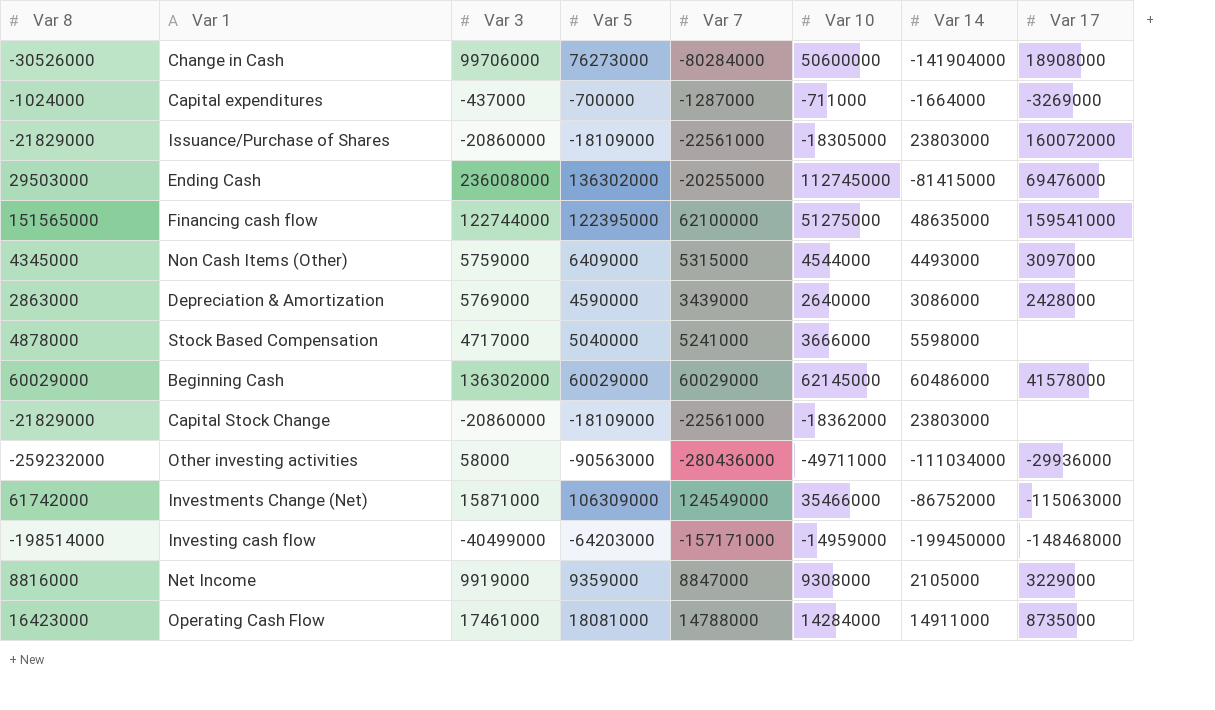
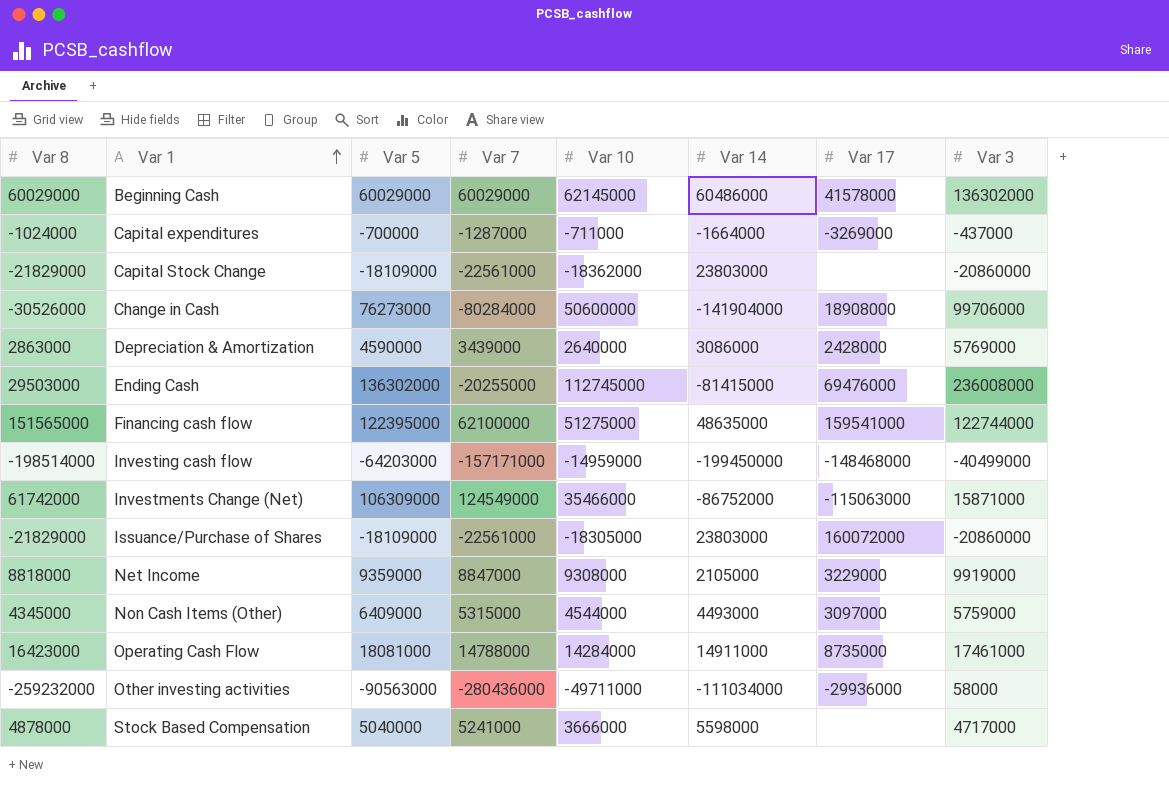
row order: none -> Var 1 ascending
column Var 3 | position: 3 -> 8
Net Income | Var 8: 8816000 -> 8818000

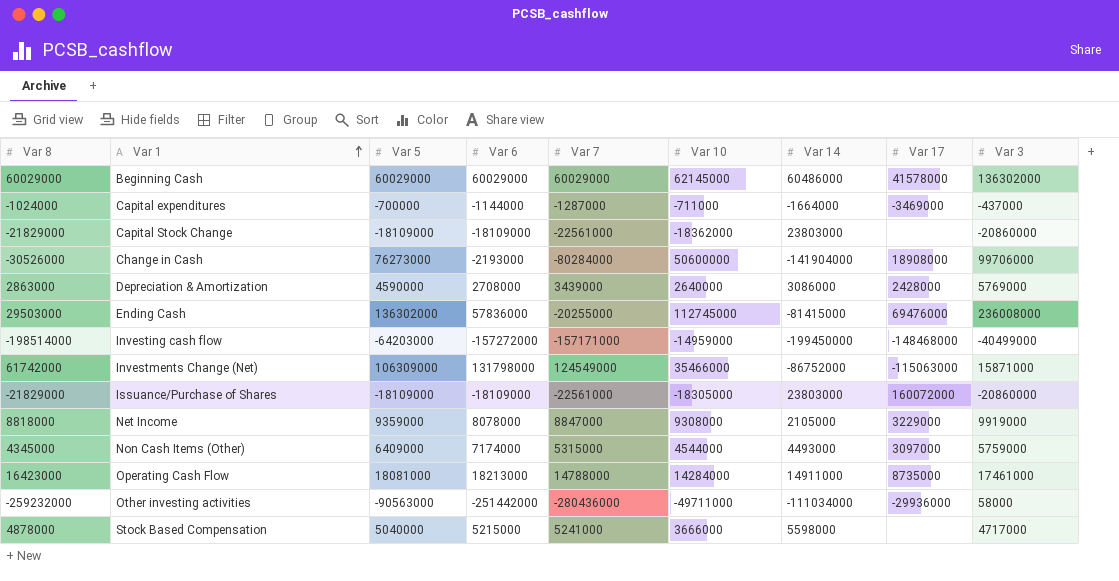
column Var 6 | position: none -> 4
row Financing cash flow: 151565000 | 122395000 | 62100000 | 51275000 | 48635000 | 159541000 | 122744000 -> none
Capital expenditures | Var 17: -3269000 -> -3469000

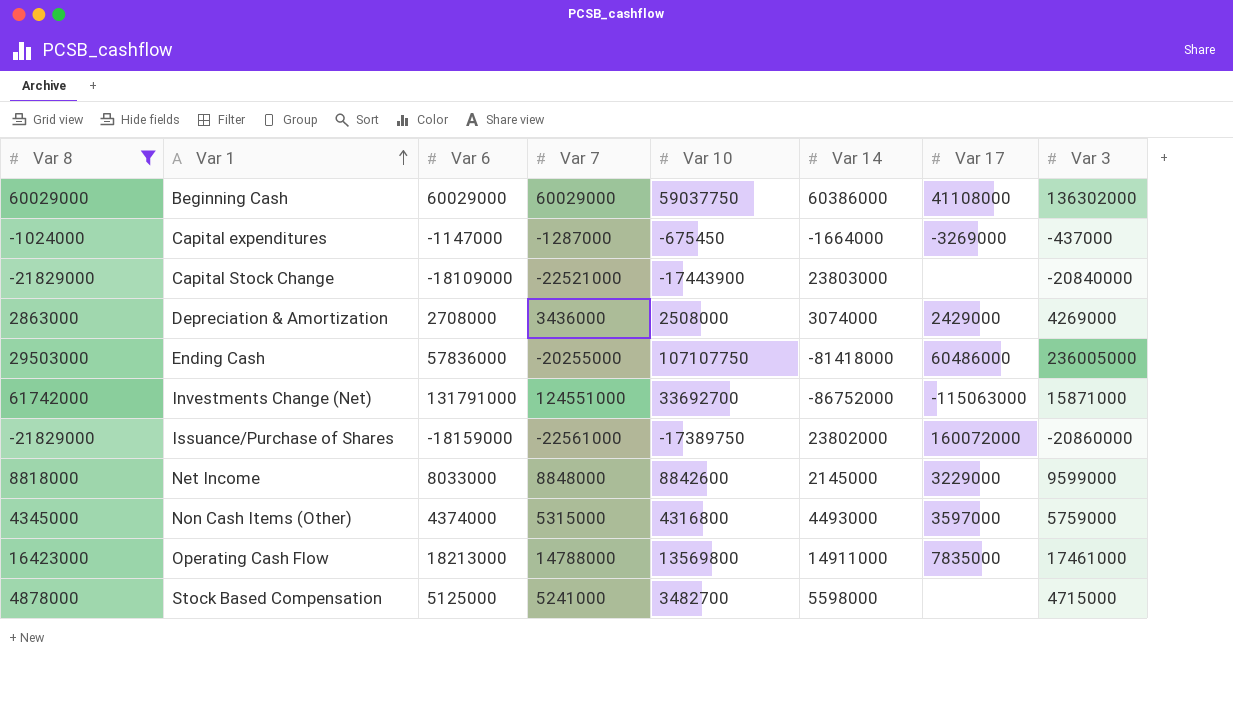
filter: none -> Var 8 >= -21829000
column Var 5 | position: 3 -> none
Beginning Cash | Var 10: 62145000 -> 59037750
Beginning Cash | Var 14: 60486000 -> 60386000
Beginning Cash | Var 17: 41578000 -> 41108000
Capital expenditures | Var 6: -1144000 -> -1147000
Capital expenditures | Var 10: -711000 -> -675450
Capital expenditures | Var 17: -3469000 -> -3269000
Capital Stock Change | Var 7: -22561000 -> -22521000
Capital Stock Change | Var 10: -18362000 -> -17443900
Capital Stock Change | Var 3: -20860000 -> -20840000
Depreciation & Amortization | Var 7: 3439000 -> 3436000
Depreciation & Amortization | Var 10: 2640000 -> 2508000
Depreciation & Amortization | Var 14: 3086000 -> 3074000
Depreciation & Amortization | Var 17: 2428000 -> 2429000
Depreciation & Amortization | Var 3: 5769000 -> 4269000
Ending Cash | Var 10: 112745000 -> 107107750
Ending Cash | Var 14: -81415000 -> -81418000
Ending Cash | Var 17: 69476000 -> 60486000
Ending Cash | Var 3: 236008000 -> 236005000
Investments Change (Net) | Var 6: 131798000 -> 131791000
Investments Change (Net) | Var 7: 124549000 -> 124551000
Investments Change (Net) | Var 10: 35466000 -> 33692700
Issuance/Purchase of Shares | Var 6: -18109000 -> -18159000
Issuance/Purchase of Shares | Var 10: -18305000 -> -17389750
Issuance/Purchase of Shares | Var 14: 23803000 -> 23802000
Net Income | Var 6: 8078000 -> 8033000
Net Income | Var 7: 8847000 -> 8848000
Net Income | Var 10: 9308000 -> 8842600
Net Income | Var 14: 2105000 -> 2145000
Net Income | Var 3: 9919000 -> 9599000
Non Cash Items (Other) | Var 6: 7174000 -> 4374000
Non Cash Items (Other) | Var 10: 4544000 -> 4316800
Non Cash Items (Other) | Var 17: 3097000 -> 3597000
Operating Cash Flow | Var 10: 14284000 -> 13569800
Operating Cash Flow | Var 17: 8735000 -> 7835000
Stock Based Compensation | Var 6: 5215000 -> 5125000
Stock Based Compensation | Var 10: 3666000 -> 3482700
Stock Based Compensation | Var 3: 4717000 -> 4715000

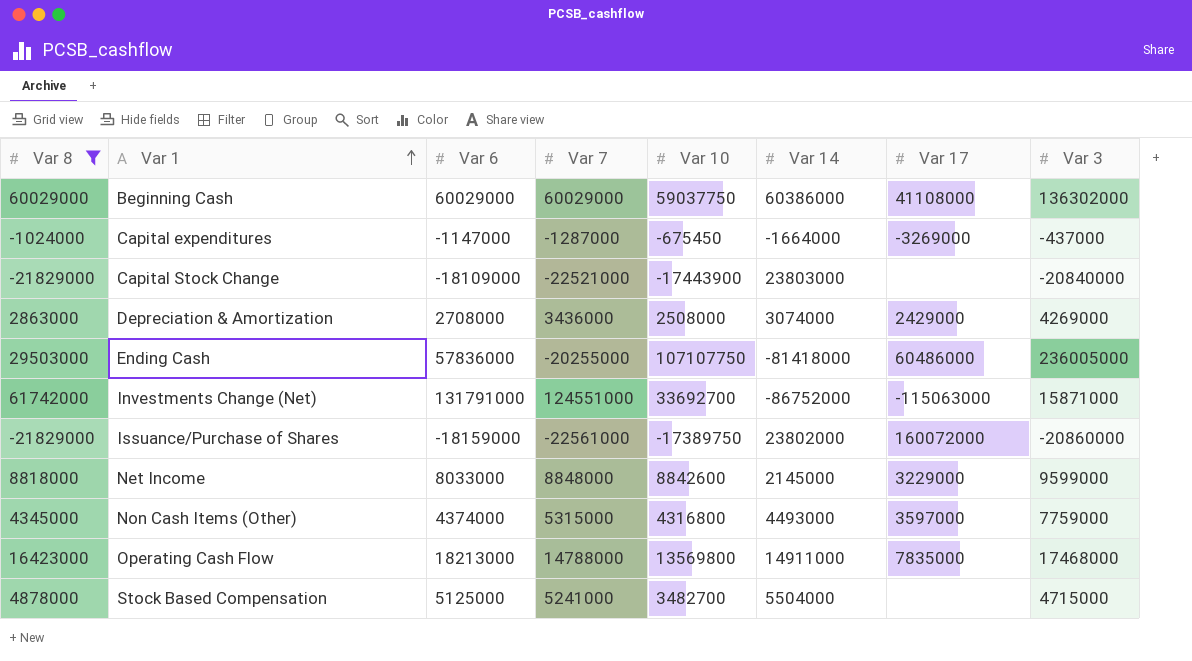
Non Cash Items (Other) | Var 3: 5759000 -> 7759000
Operating Cash Flow | Var 3: 17461000 -> 17468000
Stock Based Compensation | Var 14: 5598000 -> 5504000

